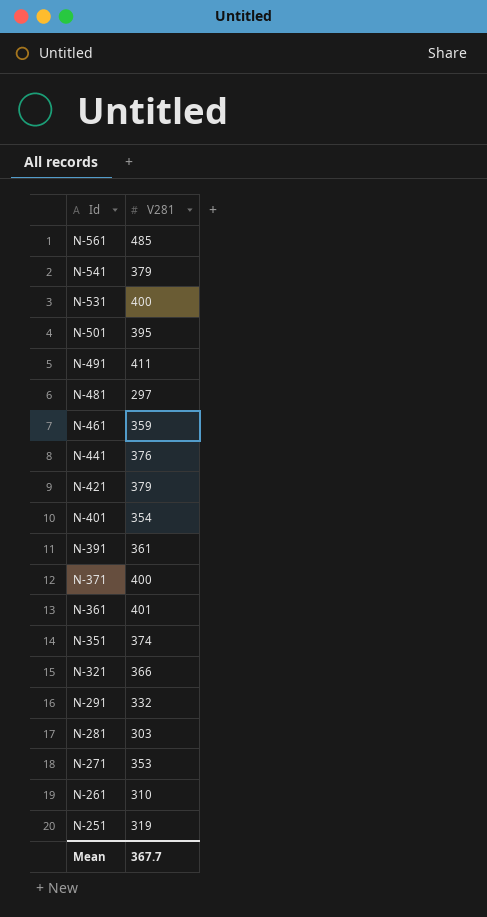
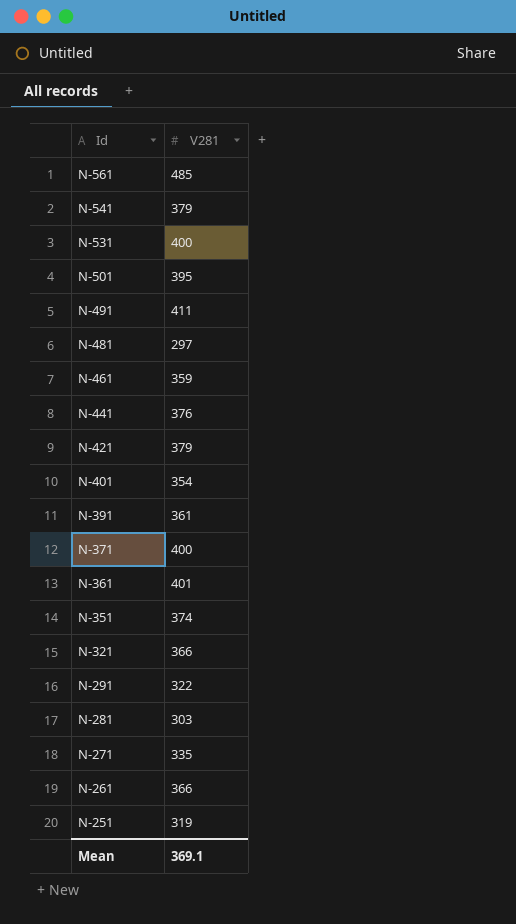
N-291 | V281: 332 -> 322
N-271 | V281: 353 -> 335
N-261 | V281: 310 -> 366
Mean | V281: 367.7 -> 369.1

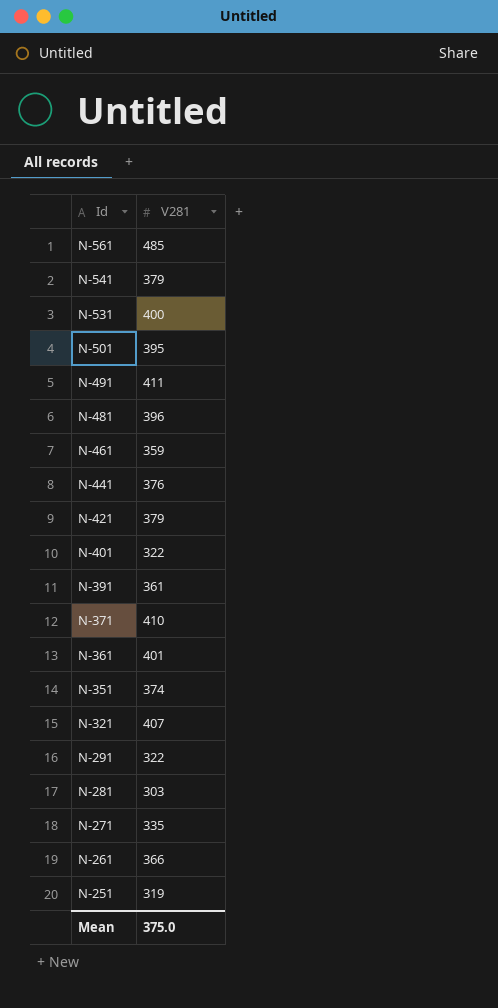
N-481 | V281: 297 -> 396
N-401 | V281: 354 -> 322
N-371 | V281: 400 -> 410
N-321 | V281: 366 -> 407
Mean | V281: 369.1 -> 375.0

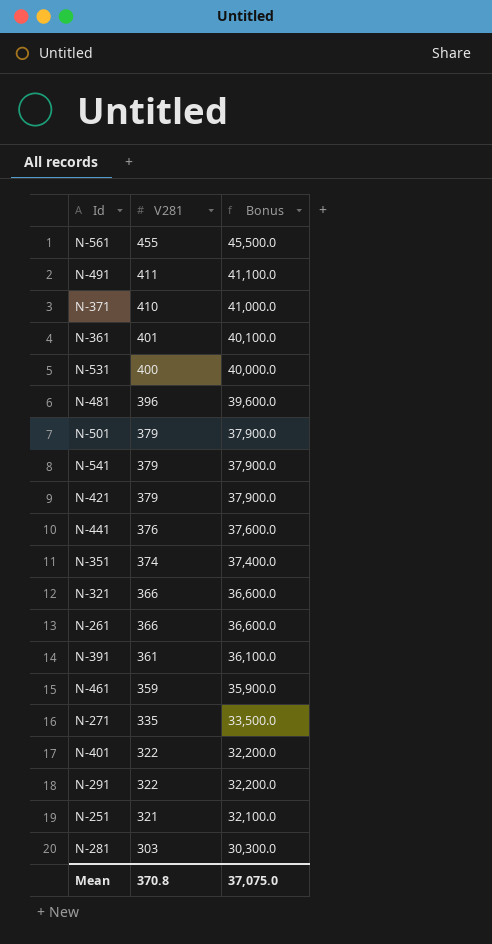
row order: Id descending -> V281 descending
column Bonus | formula: none -> [V281] * 100
N-561 | V281: 485 -> 455
N-501 | V281: 395 -> 379
N-321 | V281: 407 -> 366
N-251 | V281: 319 -> 321
Mean | V281: 375.0 -> 370.8

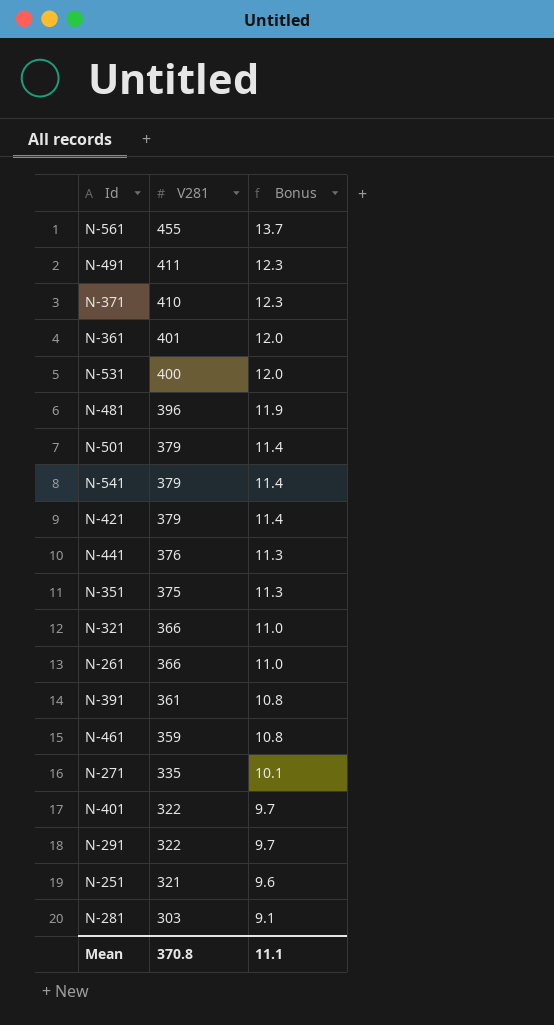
column Bonus | formula: [V281] * 100 -> [V281] * 0.03
N-351 | V281: 374 -> 375
Mean | Bonus: 37,075.0 -> 11.1

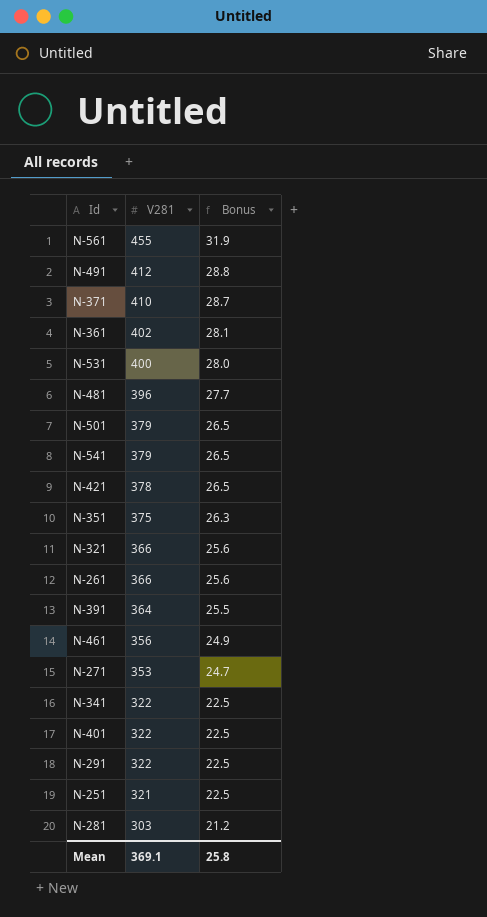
column Bonus | formula: [V281] * 0.03 -> [V281] * 0.07
row N-441: 376 | 11.3 -> none
N-491 | V281: 411 -> 412
N-361 | V281: 401 -> 402
N-421 | V281: 379 -> 378
N-391 | V281: 361 -> 364
N-461 | V281: 359 -> 356
N-271 | V281: 335 -> 353
row N-341: none -> 322 | 22.5
Mean | V281: 370.8 -> 369.1
Mean | Bonus: 11.1 -> 25.8

